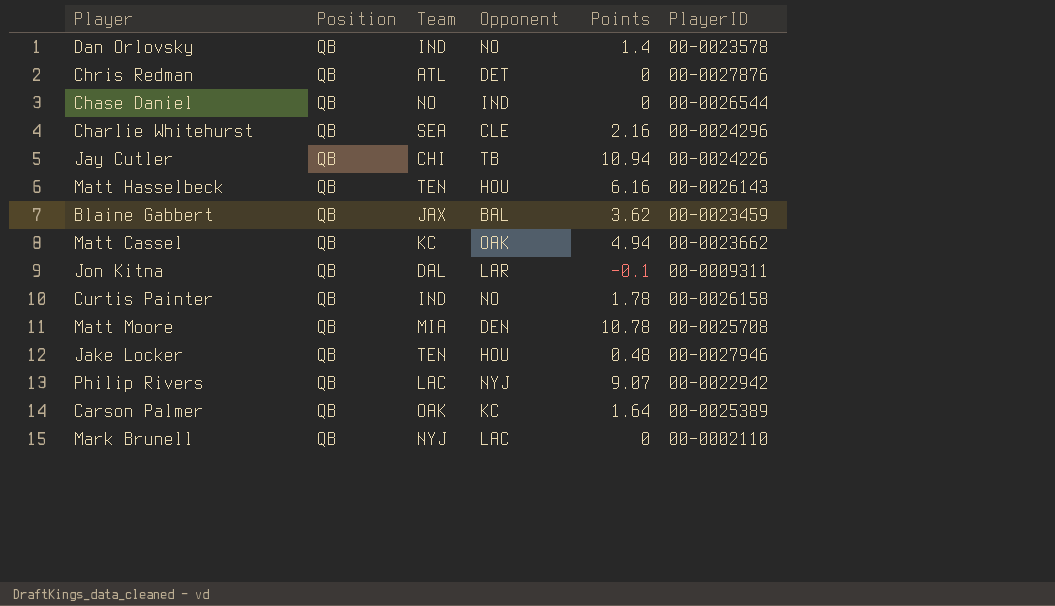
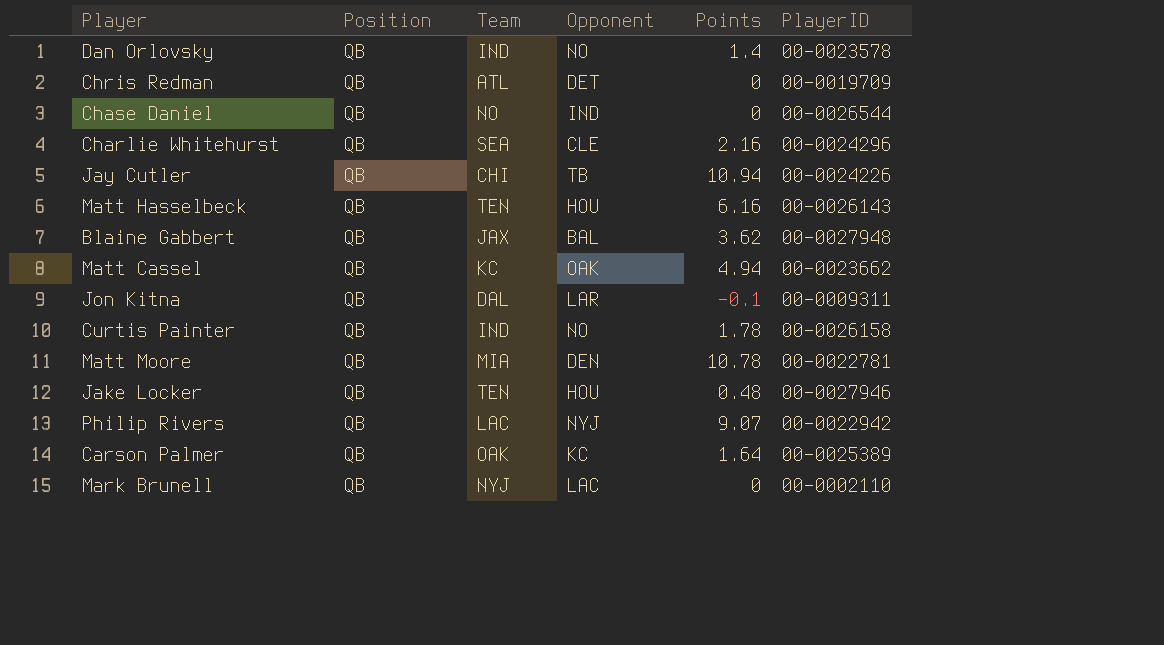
Chris Redman | PlayerID: 00-0027876 -> 00-0019709
Blaine Gabbert | PlayerID: 00-0023459 -> 00-0027948
Matt Moore | PlayerID: 00-0025708 -> 00-0022781

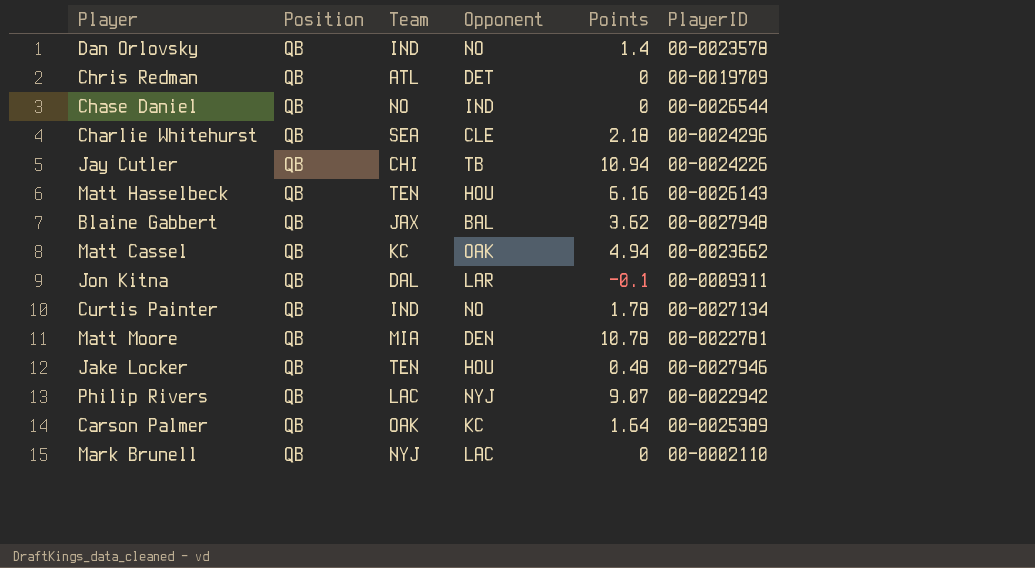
Charlie Whitehurst | Points: 2.16 -> 2.18
Curtis Painter | PlayerID: 00-0026158 -> 00-0027134

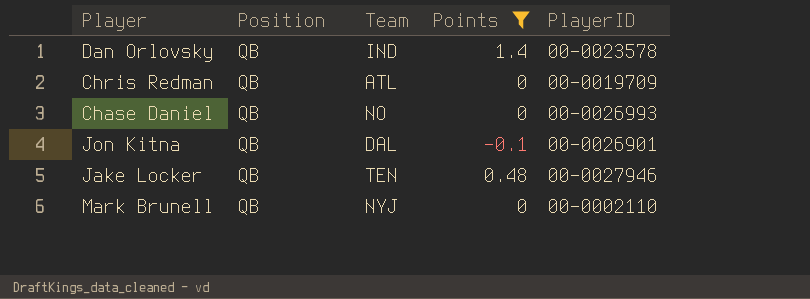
filter: none -> Points <= 1.4
column Opponent | position: 4 -> none
Chase Daniel | PlayerID: 00-0026544 -> 00-0026993
Jon Kitna | PlayerID: 00-0009311 -> 00-0026901

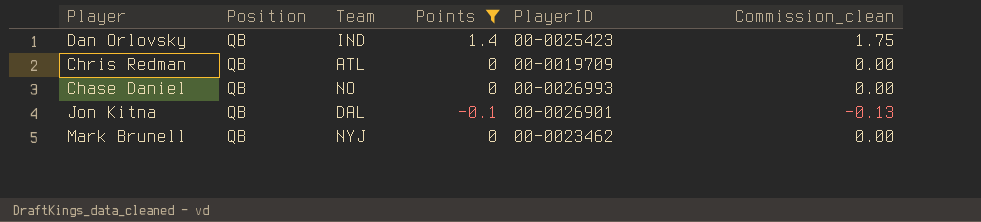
column Commission_clean | formula: none -> [Points] * 1.25
row Jake Locker: QB | TEN | 0.48 | 00-0027946 -> none
Dan Orlovsky | PlayerID: 00-0023578 -> 00-0025423
Mark Brunell | PlayerID: 00-0002110 -> 00-0023462

